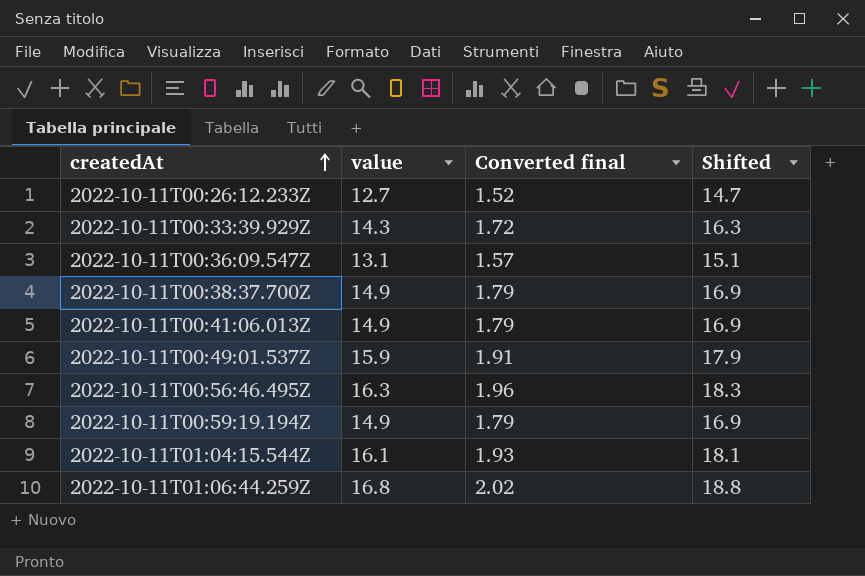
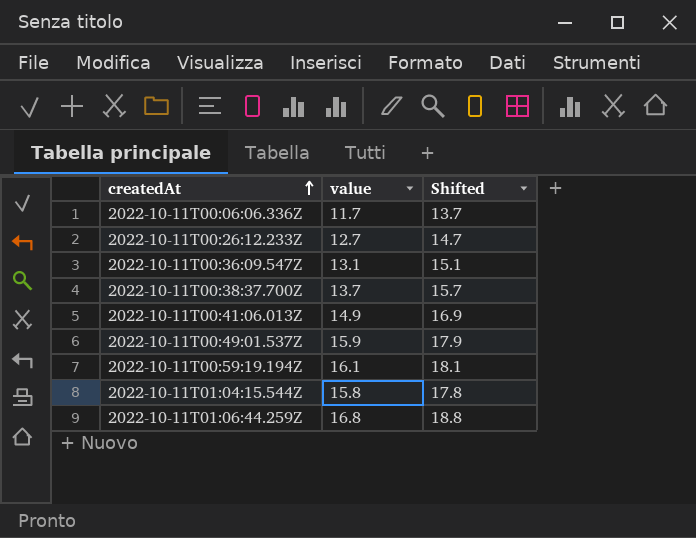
column Converted final | formula: [value] * 0.12 -> none
row 2022-10-11T00:33:39.929Z: 14.3 | 1.72 | 16.3 -> none
row 2022-10-11T00:56:46.495Z: 16.3 | 1.96 | 18.3 -> none
row 2022-10-11T00:06:06.336Z: none -> 11.7 | 13.7
2022-10-11T00:38:37.700Z | value: 14.9 -> 13.7
2022-10-11T00:38:37.700Z | Shifted: 16.9 -> 15.7
2022-10-11T00:59:19.194Z | value: 14.9 -> 16.1
2022-10-11T00:59:19.194Z | Shifted: 16.9 -> 18.1
2022-10-11T01:04:15.544Z | value: 16.1 -> 15.8
2022-10-11T01:04:15.544Z | Shifted: 18.1 -> 17.8

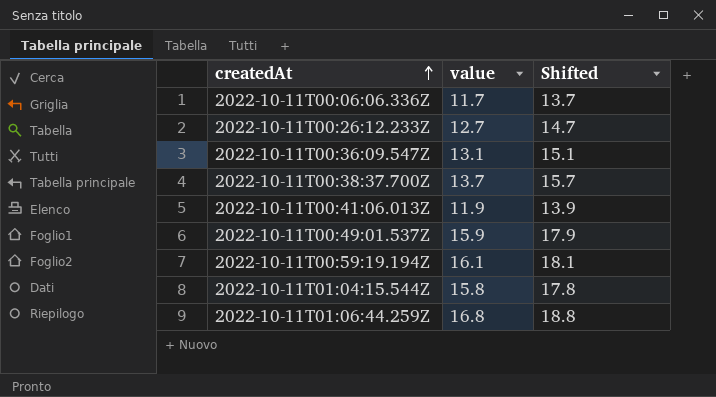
2022-10-11T00:41:06.013Z | value: 14.9 -> 11.9
2022-10-11T00:41:06.013Z | Shifted: 16.9 -> 13.9

